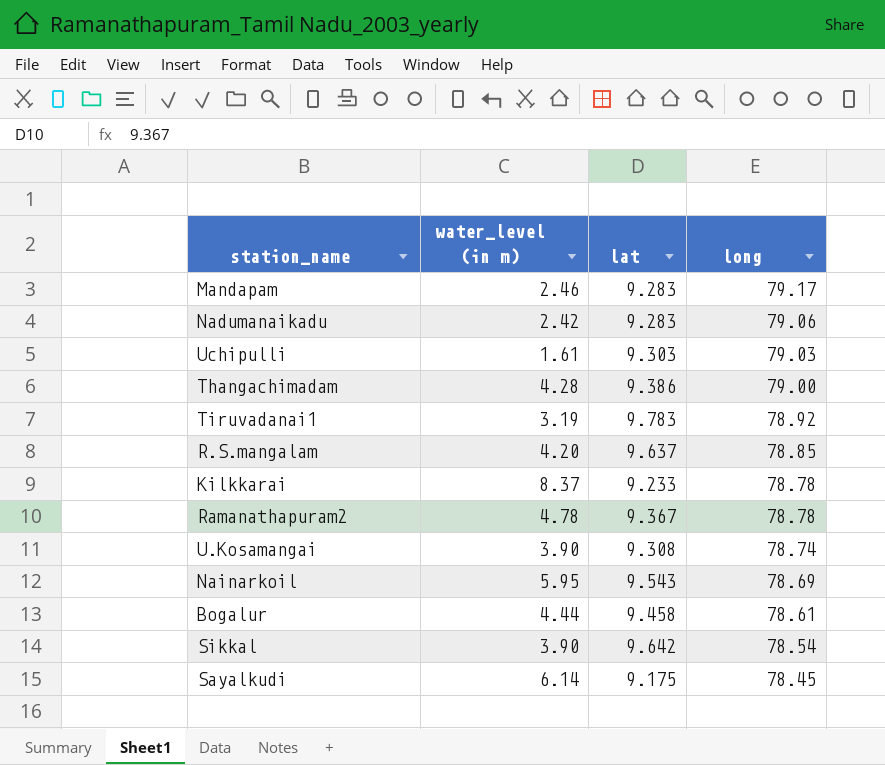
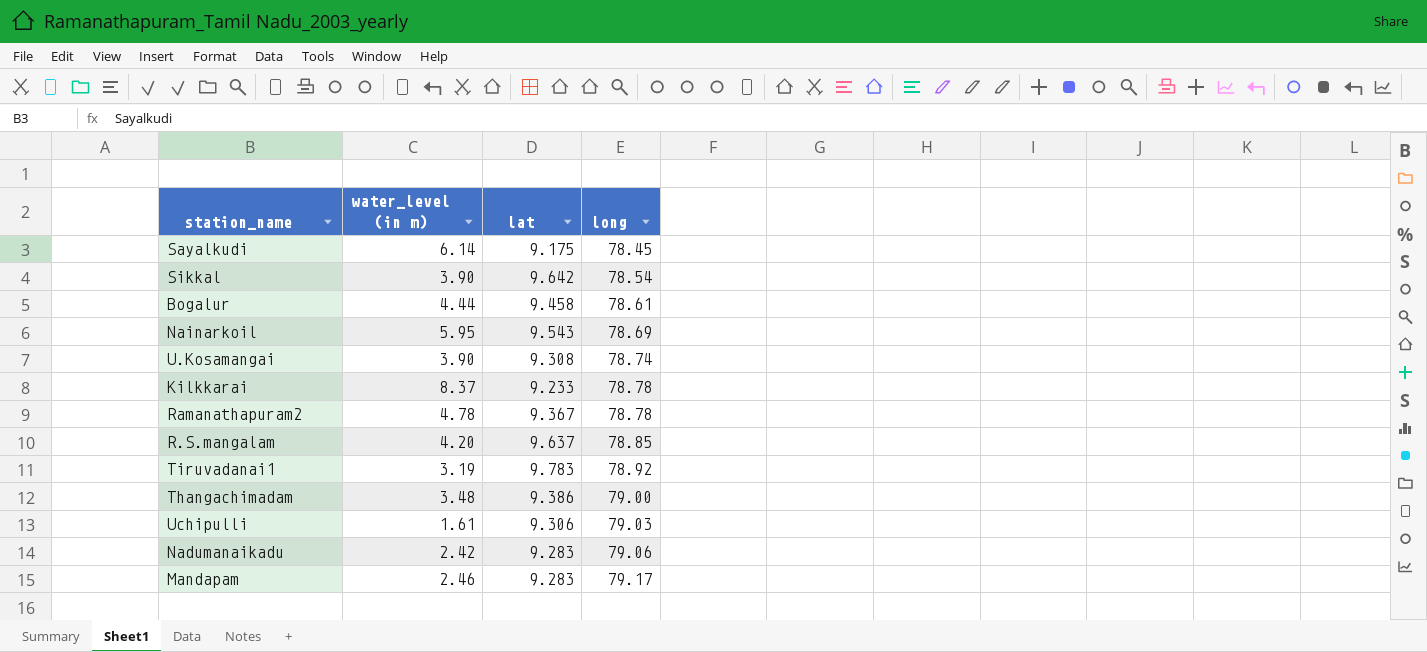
row order: long descending -> long ascending
Thangachimadam | water_level (in m): 4.28 -> 3.48
Uchipulli | lat: 9.303 -> 9.306

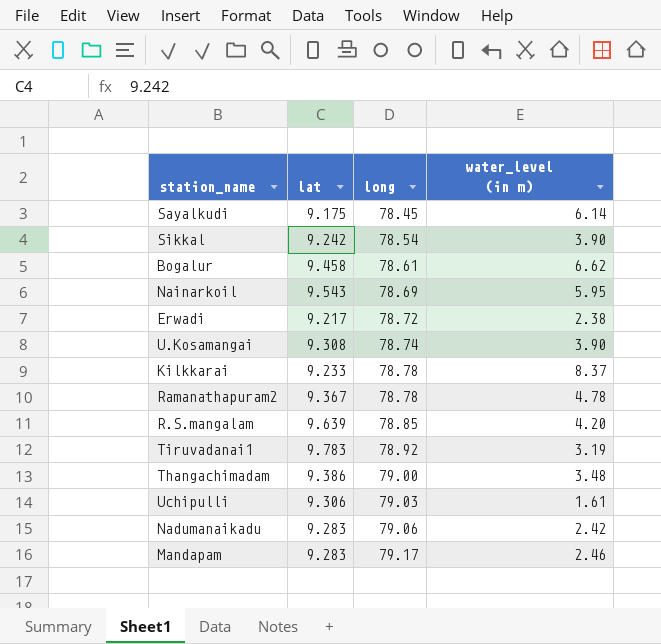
column water_level (in m) | position: 2 -> 4
Sikkal | lat: 9.642 -> 9.242
Bogalur | water_level (in m): 4.44 -> 6.62
row Erwadi: none -> 9.217 | 78.72 | 2.38
R.S.mangalam | lat: 9.637 -> 9.639

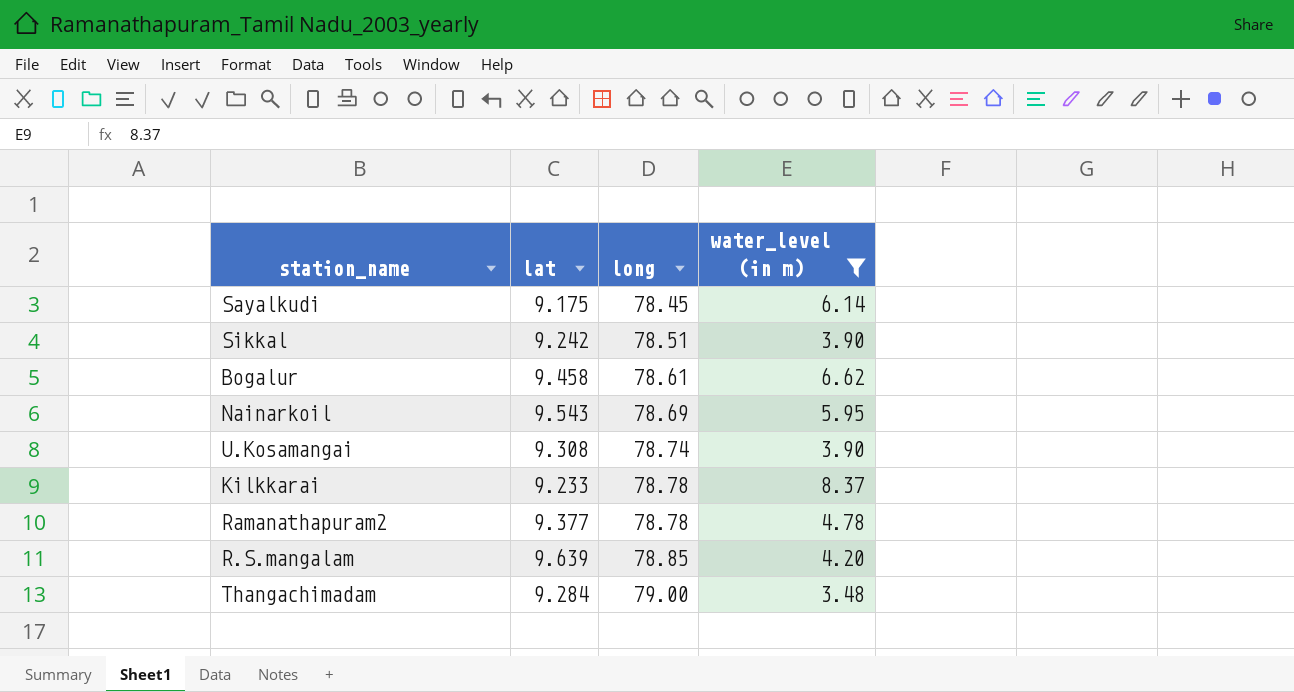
filter: none -> water_level (in m) >= 3.48
Sikkal | long: 78.54 -> 78.51
Ramanathapuram2 | lat: 9.367 -> 9.377
Thangachimadam | lat: 9.386 -> 9.284

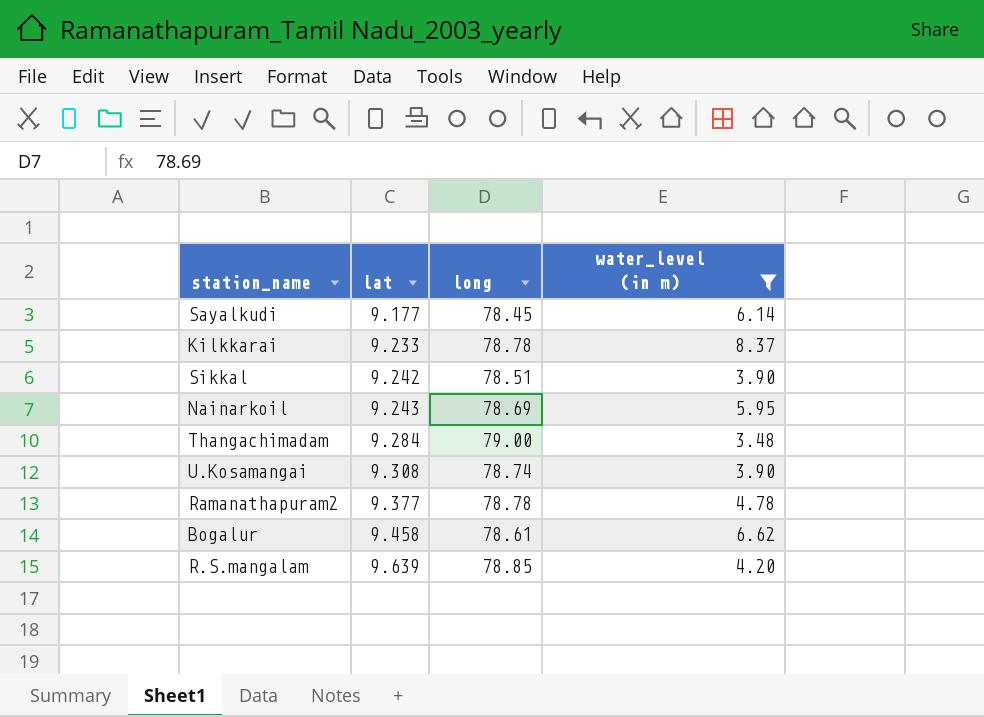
row order: long ascending -> lat ascending
Sayalkudi | lat: 9.175 -> 9.177
Nainarkoil | lat: 9.543 -> 9.243

